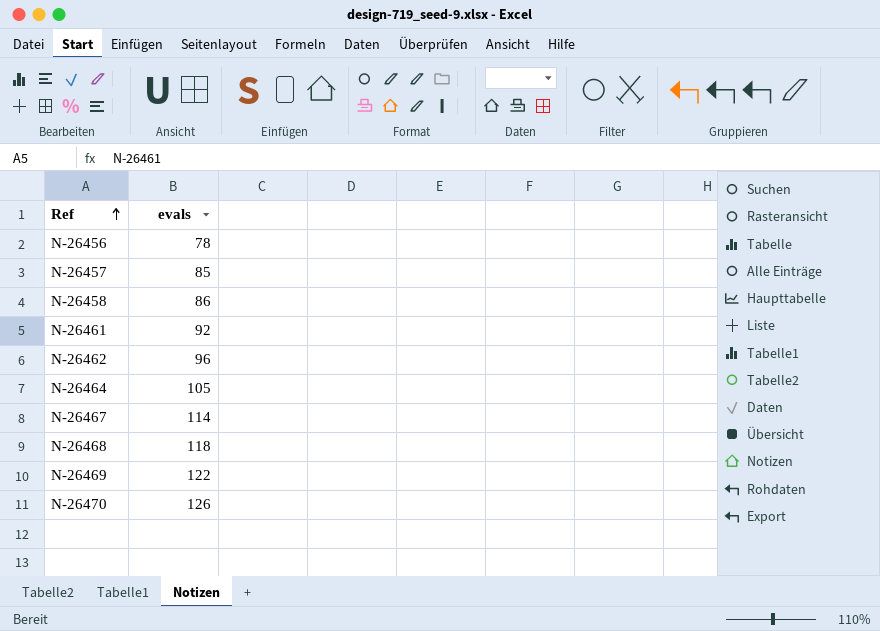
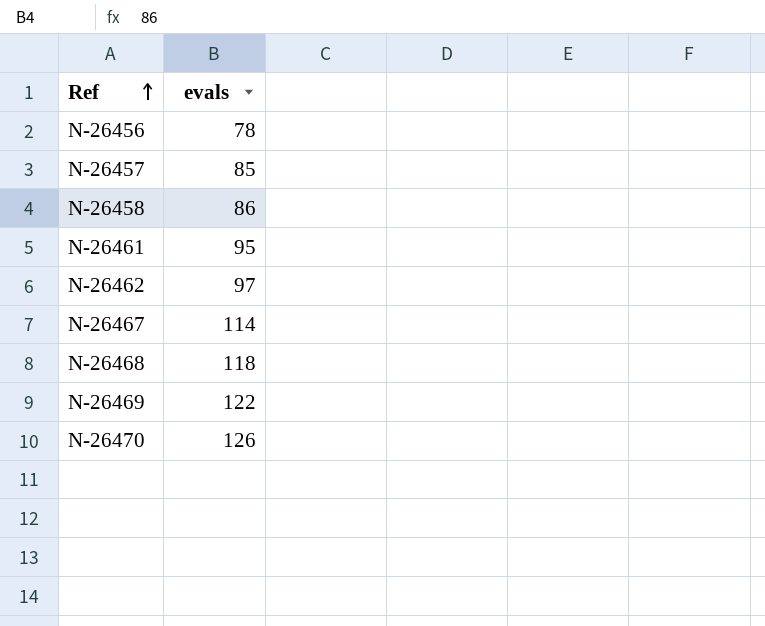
row N-26464: 105 -> none
N-26461 | evals: 92 -> 95
N-26462 | evals: 96 -> 97

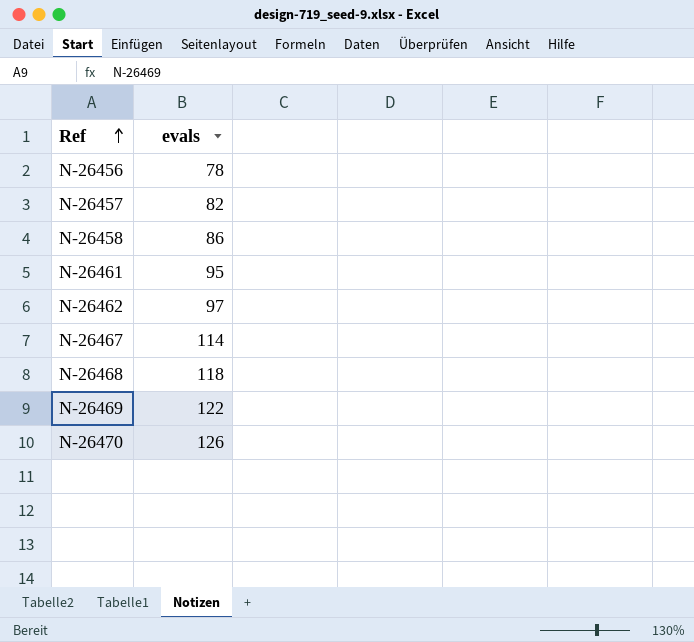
N-26457 | evals: 85 -> 82

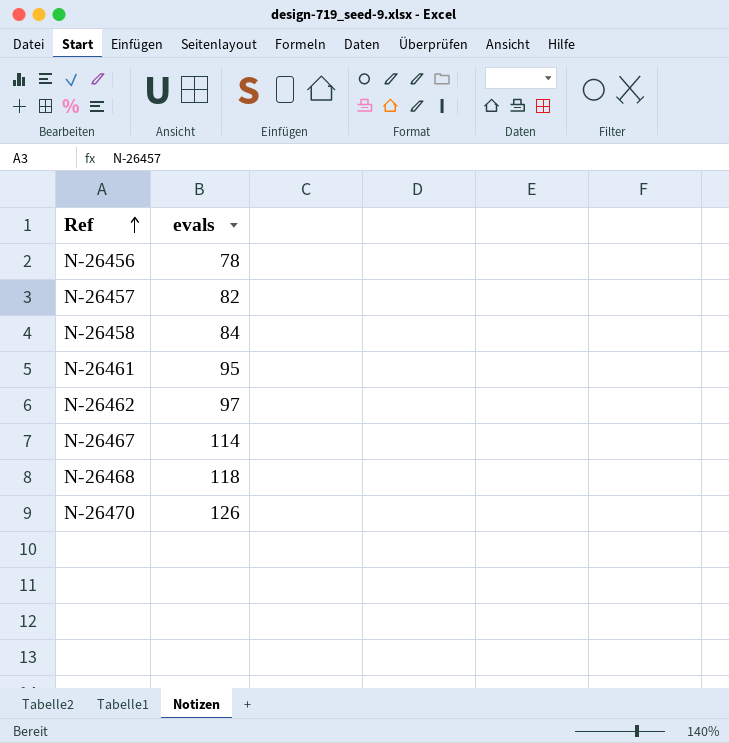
row N-26469: 122 -> none
N-26458 | evals: 86 -> 84

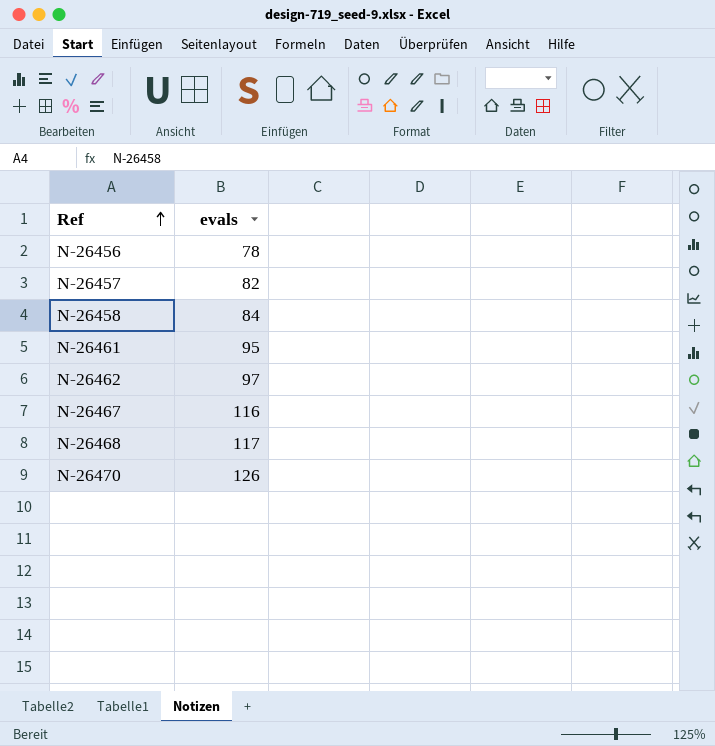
N-26467 | evals: 114 -> 116
N-26468 | evals: 118 -> 117

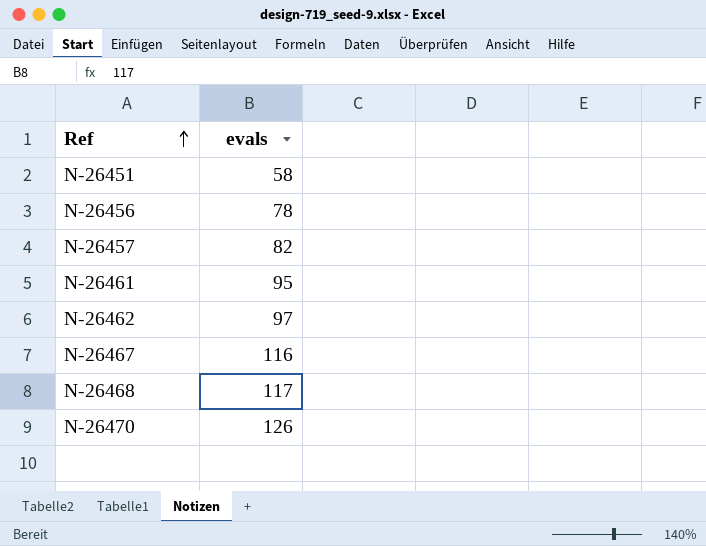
row N-26458: 84 -> none
row N-26451: none -> 58

